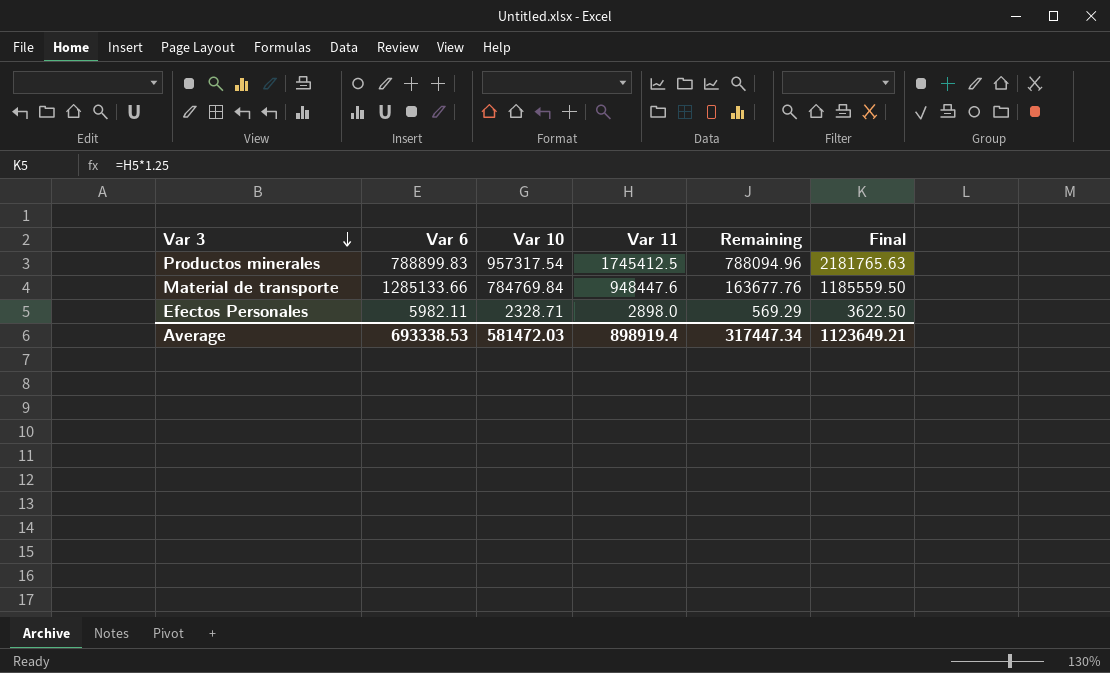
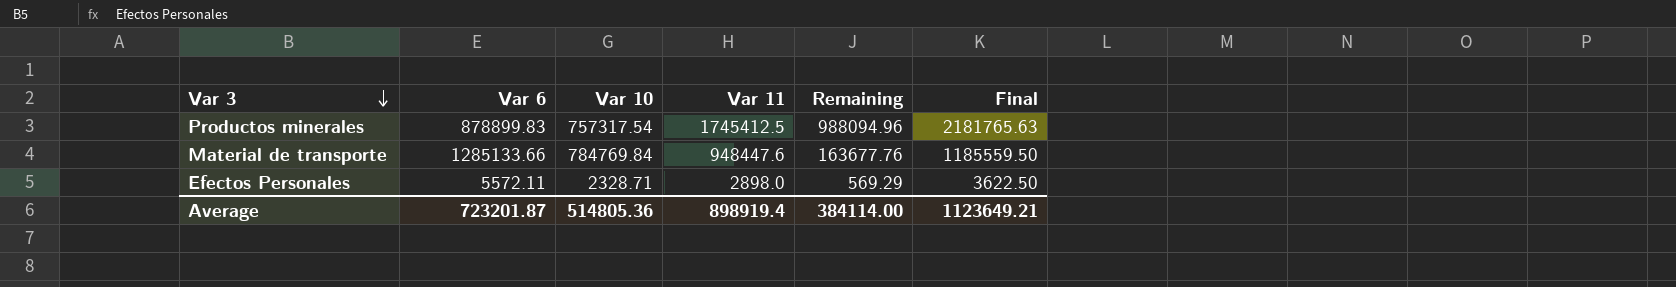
Productos minerales | Var 6: 788899.83 -> 878899.83
Productos minerales | Var 10: 957317.54 -> 757317.54
Productos minerales | Remaining: 788094.96 -> 988094.96
Efectos Personales | Var 6: 5982.11 -> 5572.11
Average | Var 6: 693338.53 -> 723201.87
Average | Var 10: 581472.03 -> 514805.36
Average | Remaining: 317447.34 -> 384114.00

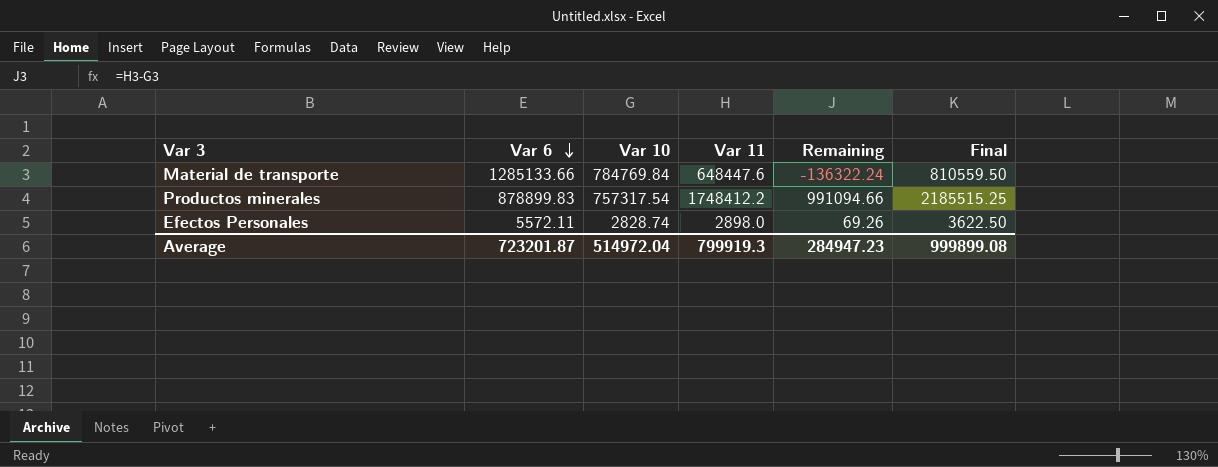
row order: Var 3 descending -> Var 6 descending
Material de transporte | Var 11: 948447.6 -> 648447.6
Material de transporte | Remaining: 163677.76 -> -136322.24
Material de transporte | Final: 1185559.50 -> 810559.50
Productos minerales | Var 11: 1745412.5 -> 1748412.2
Productos minerales | Remaining: 988094.96 -> 991094.66
Productos minerales | Final: 2181765.63 -> 2185515.25
Efectos Personales | Var 10: 2328.71 -> 2828.74
Efectos Personales | Remaining: 569.29 -> 69.26
Average | Var 10: 514805.36 -> 514972.04
Average | Var 11: 898919.4 -> 799919.3
Average | Remaining: 384114.00 -> 284947.23
Average | Final: 1123649.21 -> 999899.08

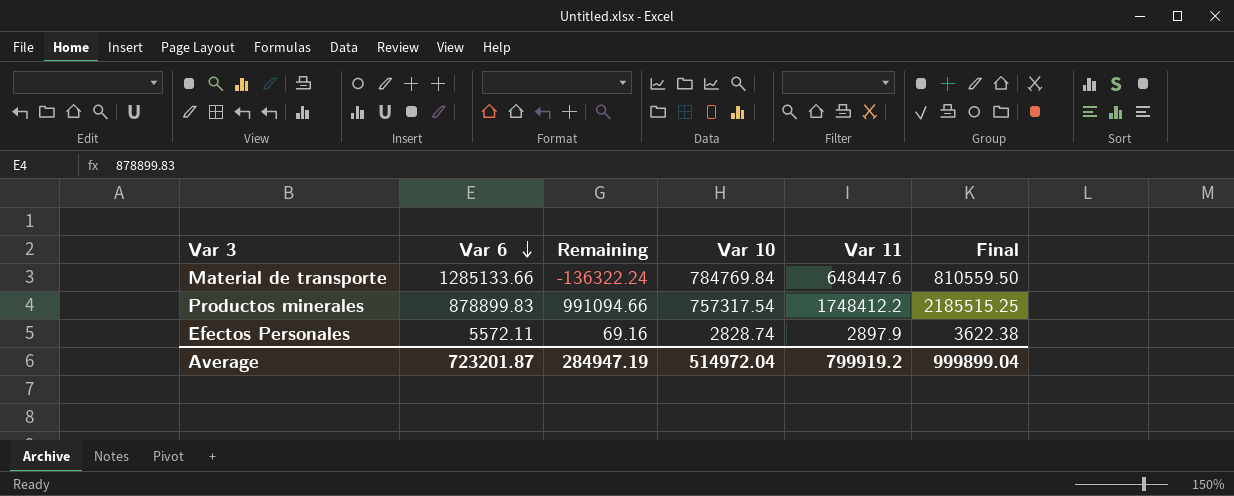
column Remaining | position: 5 -> 3
Efectos Personales | Remaining: 69.26 -> 69.16
Efectos Personales | Var 11: 2898.0 -> 2897.9
Efectos Personales | Final: 3622.50 -> 3622.38
Average | Remaining: 284947.23 -> 284947.19
Average | Var 11: 799919.3 -> 799919.2
Average | Final: 999899.08 -> 999899.04

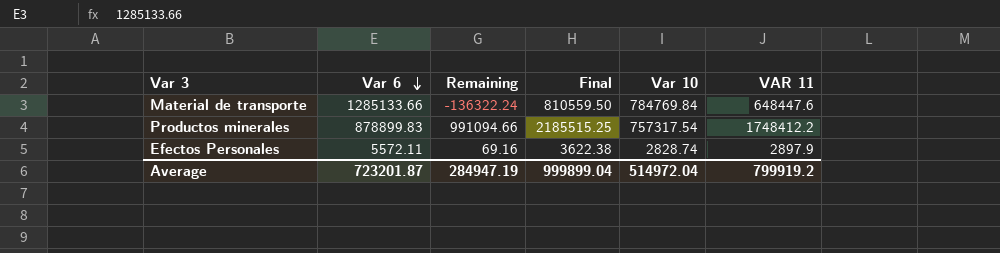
column Final | position: 6 -> 4
column name: Var 11 -> VAR 11

